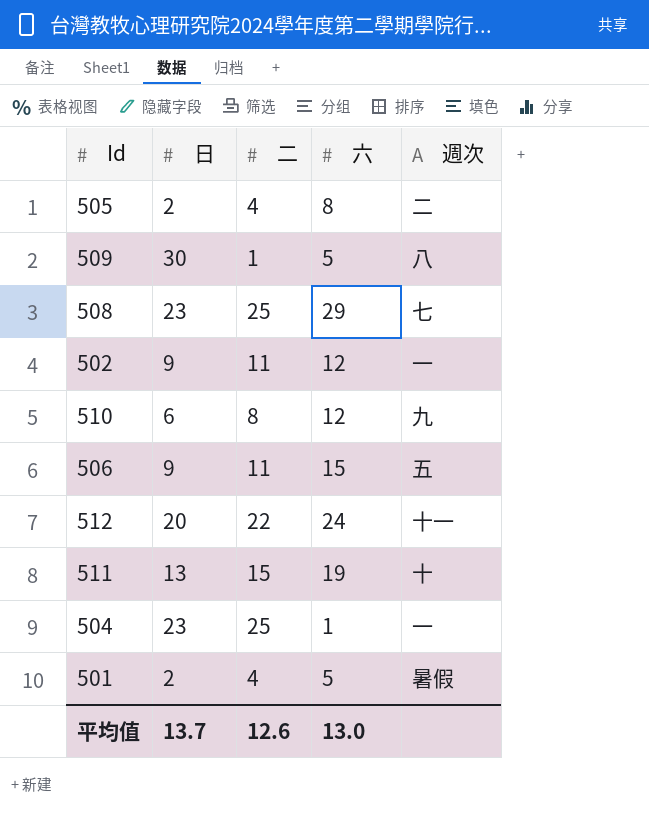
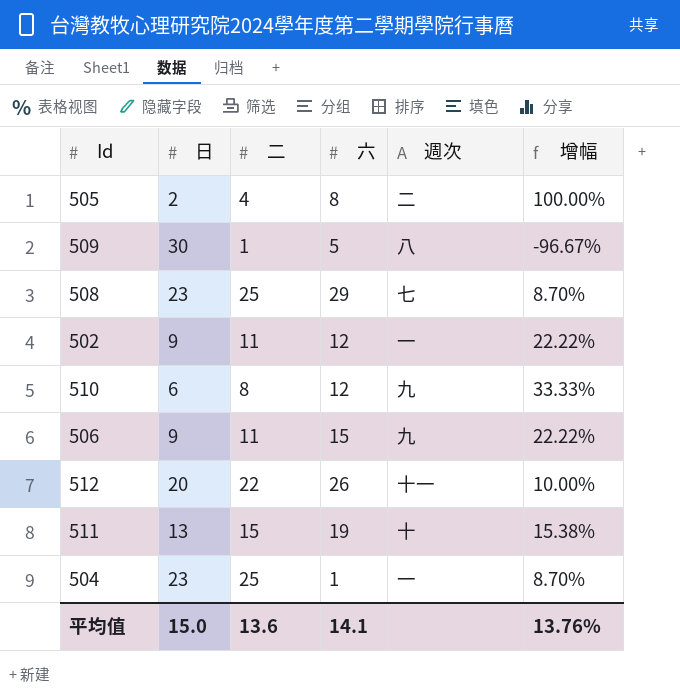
column 增幅 | formula: none -> ([二] - [日]) / [日]
row 501: 2 | 4 | 5 | 暑假 -> none
506 | 週次: 五 -> 九
512 | 六: 24 -> 26
平均值 | 日: 13.7 -> 15.0
平均值 | 二: 12.6 -> 13.6
平均值 | 六: 13.0 -> 14.1

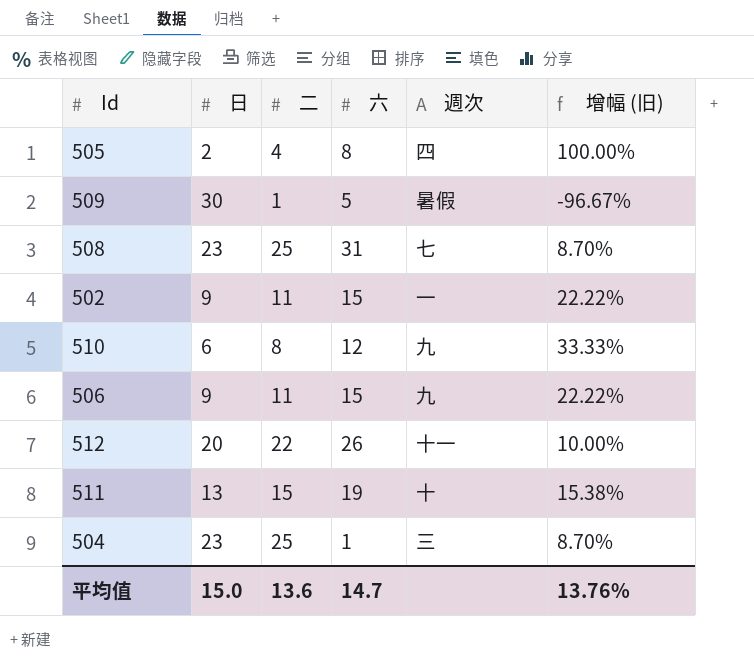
column name: 增幅 -> 增幅 (旧)
505 | 週次: 二 -> 四
509 | 週次: 八 -> 暑假
508 | 六: 29 -> 31
502 | 六: 12 -> 15
504 | 週次: 一 -> 三
平均值 | 六: 14.1 -> 14.7

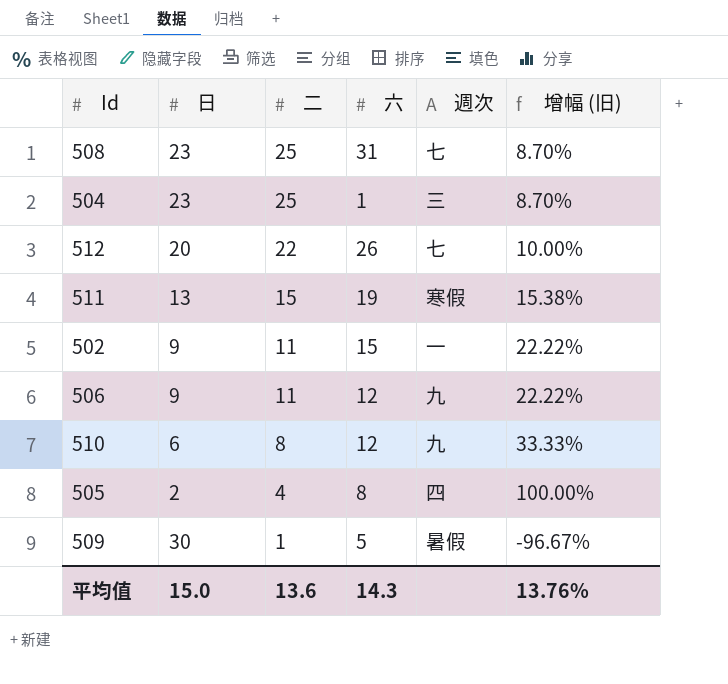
row order: none -> 二 descending
512 | 週次: 十一 -> 七
511 | 週次: 十 -> 寒假
506 | 六: 15 -> 12
平均值 | 六: 14.7 -> 14.3

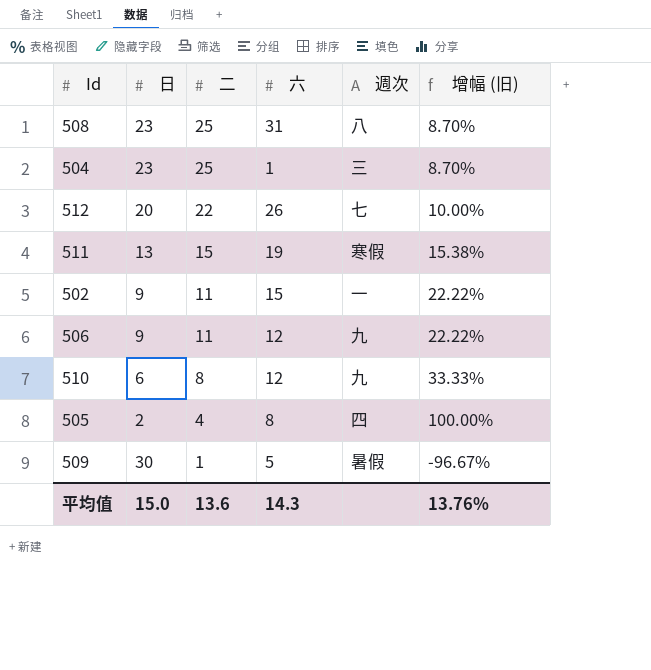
508 | 週次: 七 -> 八

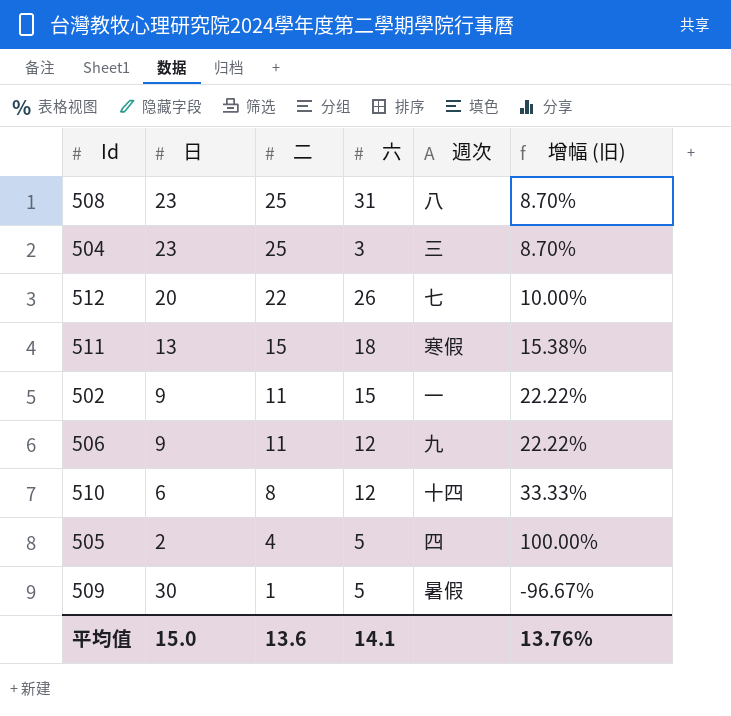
504 | 六: 1 -> 3
511 | 六: 19 -> 18
510 | 週次: 九 -> 十四
505 | 六: 8 -> 5
平均值 | 六: 14.3 -> 14.1

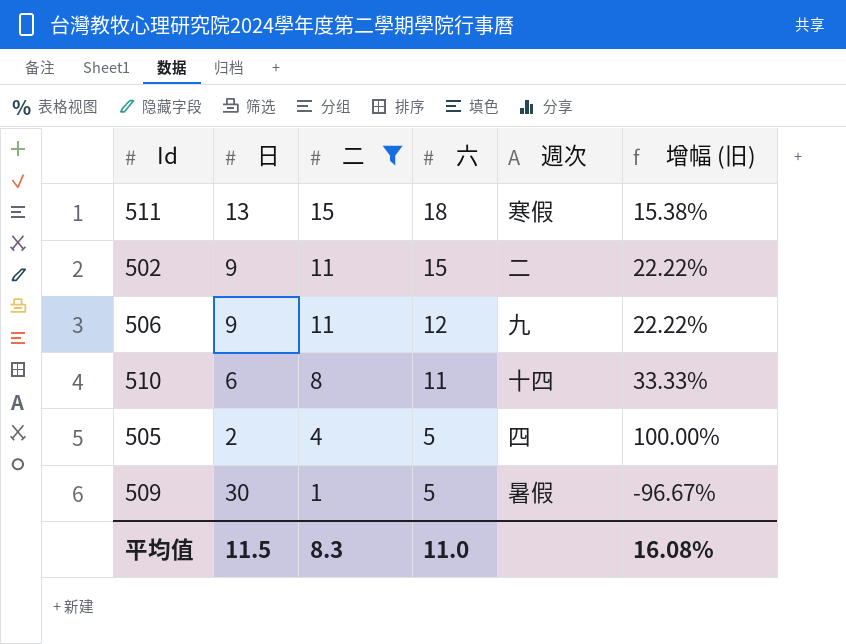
filter: none -> 二 <= 15
502 | 週次: 一 -> 二
510 | 六: 12 -> 11
平均值 | 日: 15.0 -> 11.5
平均值 | 二: 13.6 -> 8.3
平均值 | 六: 14.1 -> 11.0
平均值 | 增幅 (旧): 13.76% -> 16.08%

